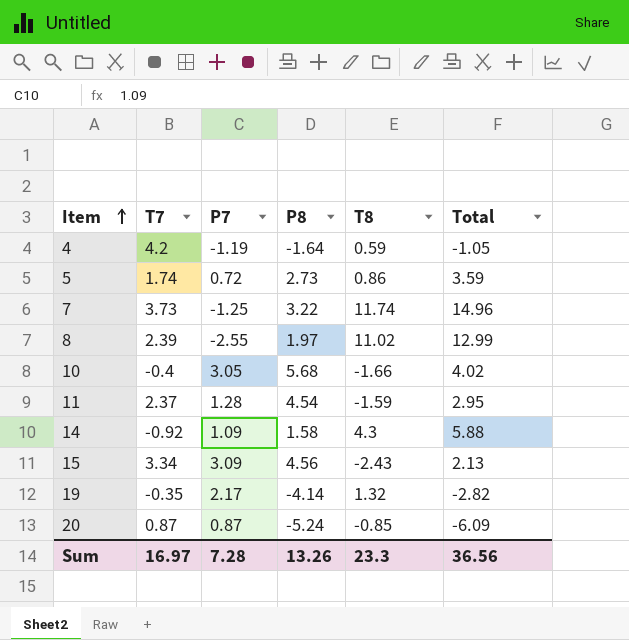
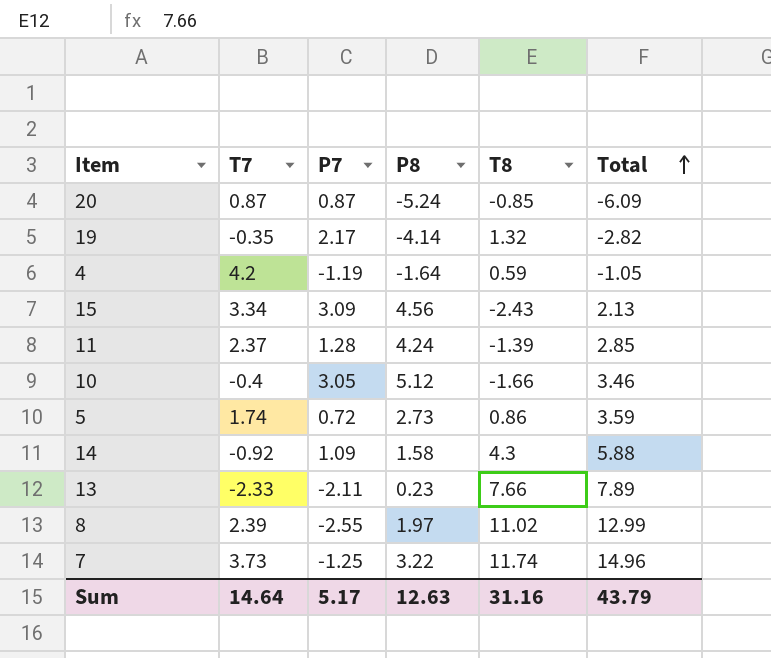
row order: Item ascending -> Total ascending
11 | P8: 4.54 -> 4.24
11 | T8: -1.59 -> -1.39
11 | Total: 2.95 -> 2.85
10 | P8: 5.68 -> 5.12
10 | Total: 4.02 -> 3.46
row 13: none -> -2.33 | -2.11 | 0.23 | 7.66 | 7.89
Sum | T7: 16.97 -> 14.64
Sum | P7: 7.28 -> 5.17
Sum | P8: 13.26 -> 12.63
Sum | T8: 23.3 -> 31.16
Sum | Total: 36.56 -> 43.79

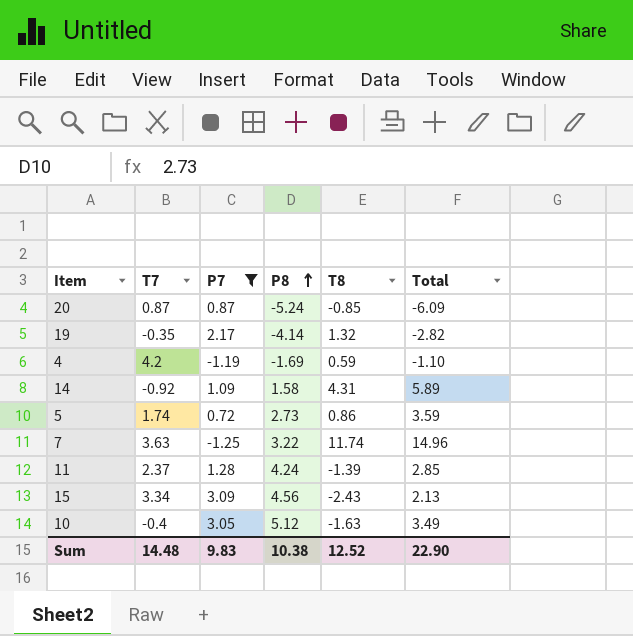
filter: none -> P7 >= -1.25
row order: Total ascending -> P8 ascending
4 | P8: -1.64 -> -1.69
4 | Total: -1.05 -> -1.10
14 | T8: 4.3 -> 4.31
14 | Total: 5.88 -> 5.89
7 | T7: 3.73 -> 3.63
10 | T8: -1.66 -> -1.63
10 | Total: 3.46 -> 3.49
Sum | T7: 14.64 -> 14.48
Sum | P7: 5.17 -> 9.83
Sum | P8: 12.63 -> 10.38
Sum | T8: 31.16 -> 12.52
Sum | Total: 43.79 -> 22.90

